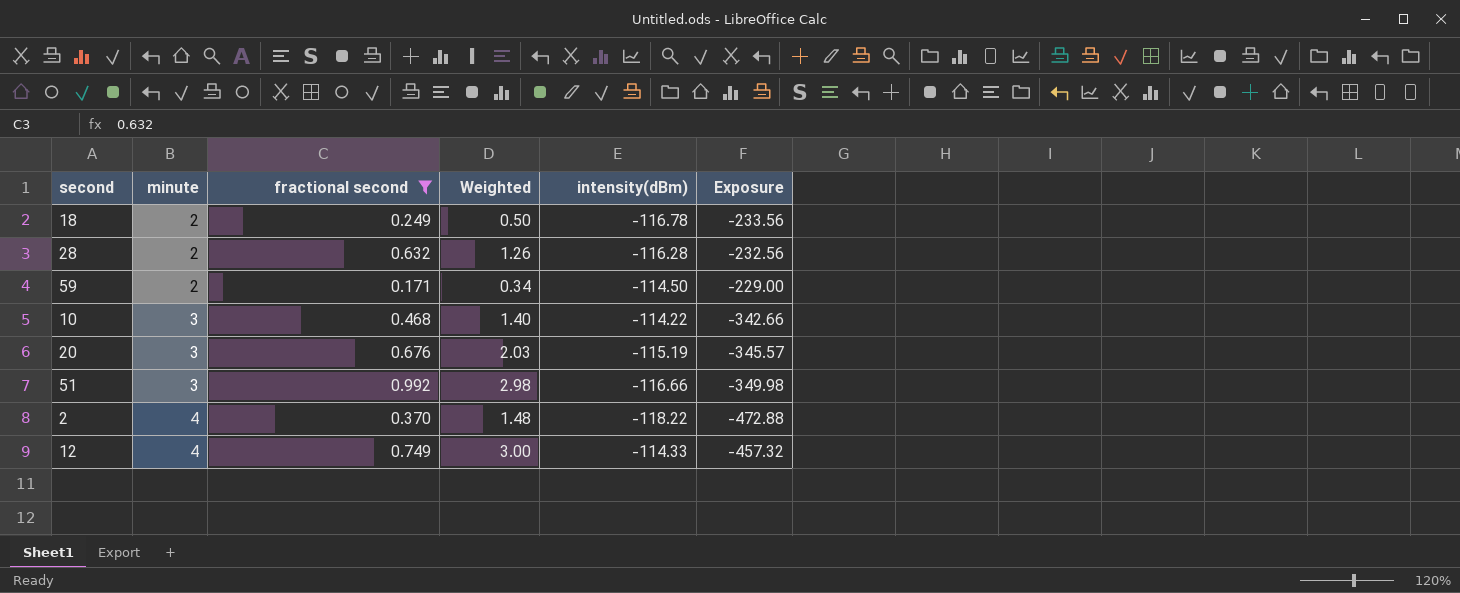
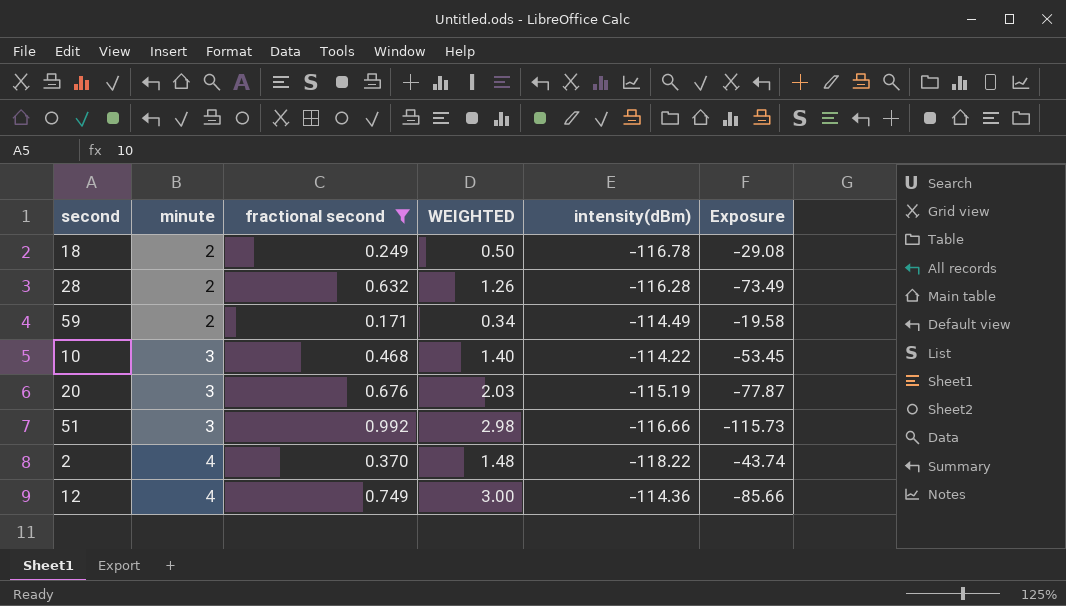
column name: Weighted -> WEIGHTED
column Exposure | formula: [minute] * [intensity(dBm)] -> [fractional second] * [intensity(dBm)]
59 | intensity(dBm): -114.50 -> -114.49
12 | intensity(dBm): -114.33 -> -114.36

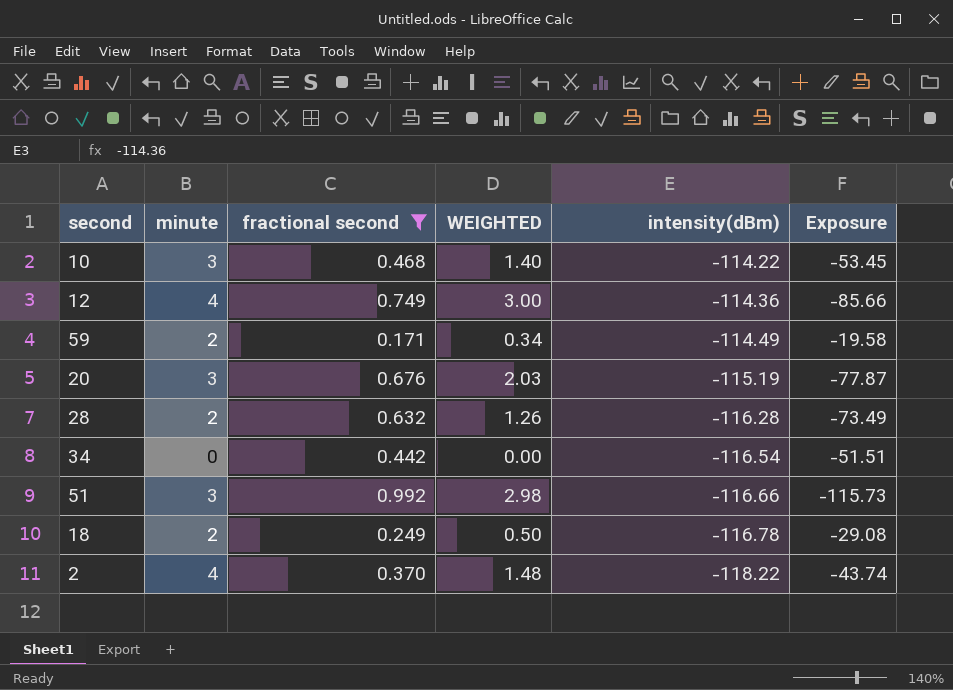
row order: minute ascending -> intensity(dBm) descending
row 34: none -> 0 | 0.442 | 0.00 | -116.54 | -51.51

